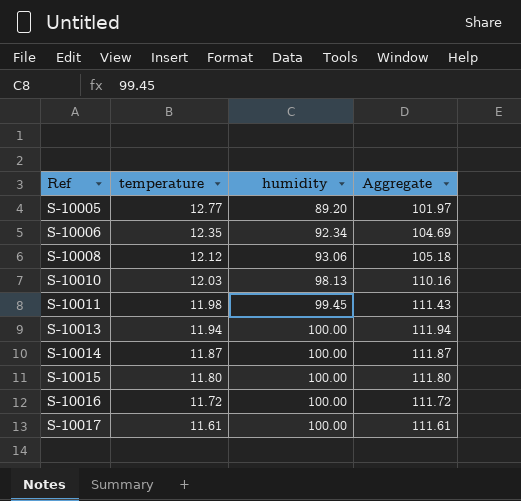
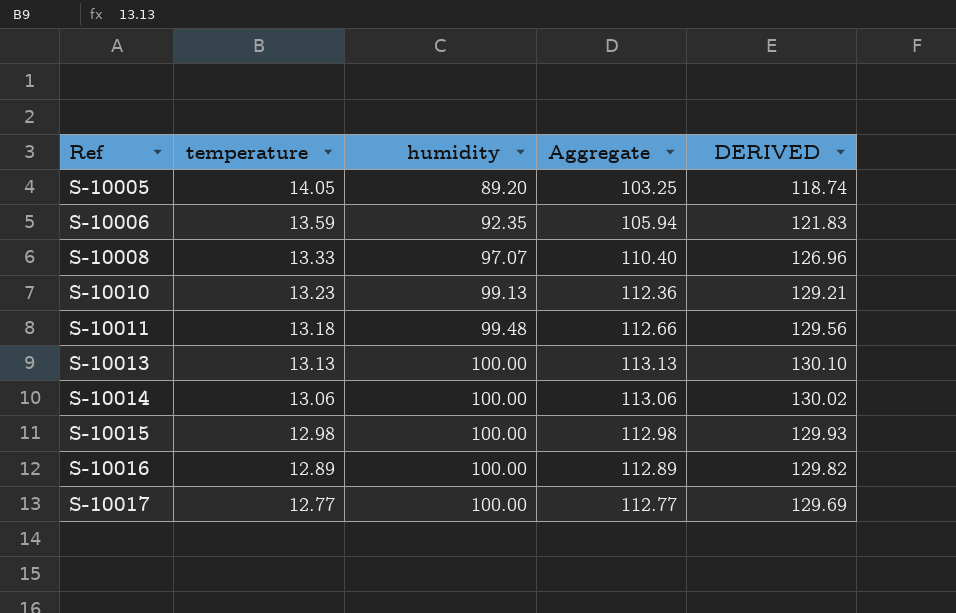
column DERIVED | formula: none -> [Aggregate] * 1.15
S-10005 | temperature: 12.77 -> 14.05
S-10005 | Aggregate: 101.97 -> 103.25
S-10006 | temperature: 12.35 -> 13.59
S-10006 | humidity: 92.34 -> 92.35
S-10006 | Aggregate: 104.69 -> 105.94
S-10008 | temperature: 12.12 -> 13.33
S-10008 | humidity: 93.06 -> 97.07
S-10008 | Aggregate: 105.18 -> 110.40
S-10010 | temperature: 12.03 -> 13.23
S-10010 | humidity: 98.13 -> 99.13
S-10010 | Aggregate: 110.16 -> 112.36
S-10011 | temperature: 11.98 -> 13.18
S-10011 | humidity: 99.45 -> 99.48
S-10011 | Aggregate: 111.43 -> 112.66
S-10013 | temperature: 11.94 -> 13.13
S-10013 | Aggregate: 111.94 -> 113.13
S-10014 | temperature: 11.87 -> 13.06
S-10014 | Aggregate: 111.87 -> 113.06
S-10015 | temperature: 11.80 -> 12.98
S-10015 | Aggregate: 111.80 -> 112.98
S-10016 | temperature: 11.72 -> 12.89
S-10016 | Aggregate: 111.72 -> 112.89
S-10017 | temperature: 11.61 -> 12.77
S-10017 | Aggregate: 111.61 -> 112.77

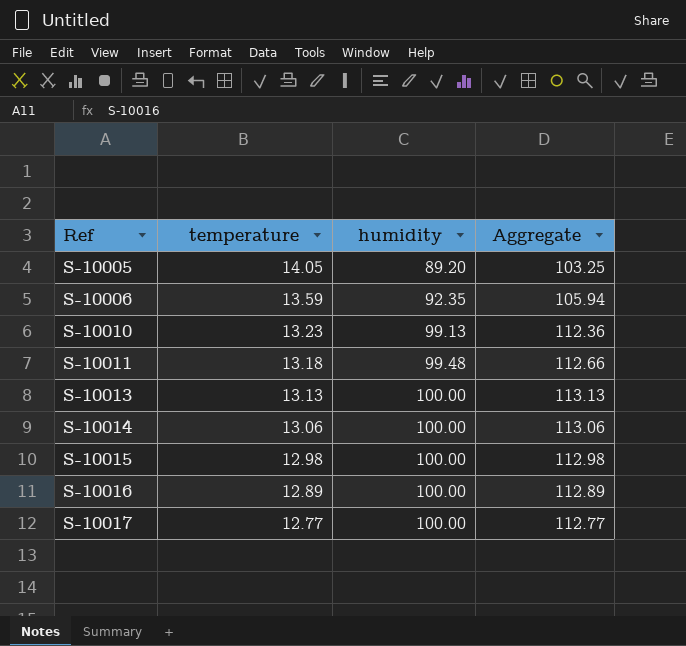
column DERIVED | formula: [Aggregate] * 1.15 -> none
row S-10008: 13.33 | 97.07 | 110.40 | 126.96 -> none

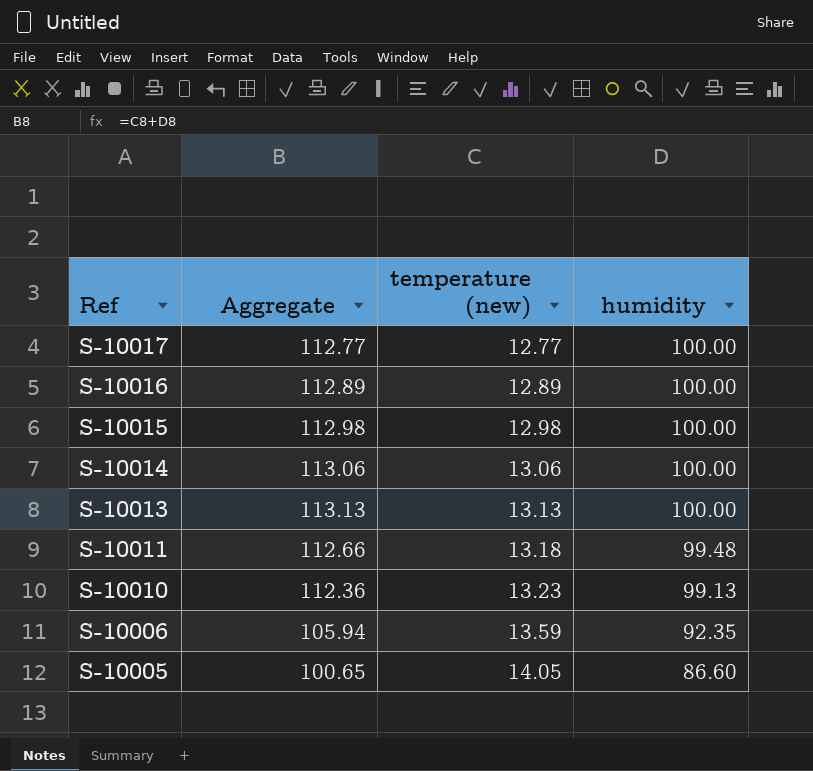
row order: Ref ascending -> Ref descending
column Aggregate | position: 4 -> 2
column name: temperature -> temperature (new)
S-10005 | Aggregate: 103.25 -> 100.65
S-10005 | humidity: 89.20 -> 86.60

